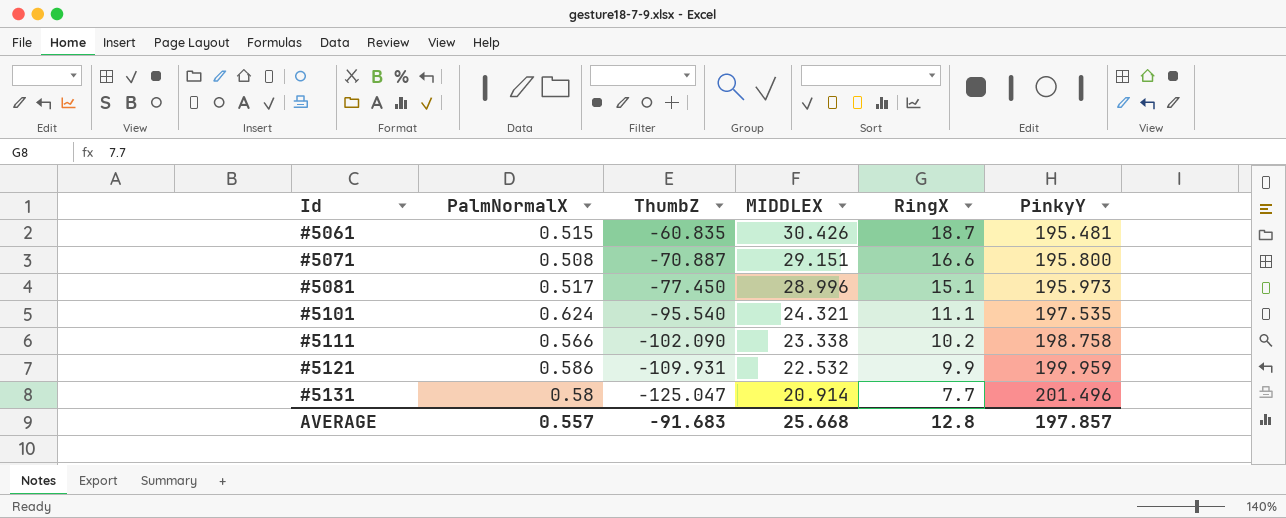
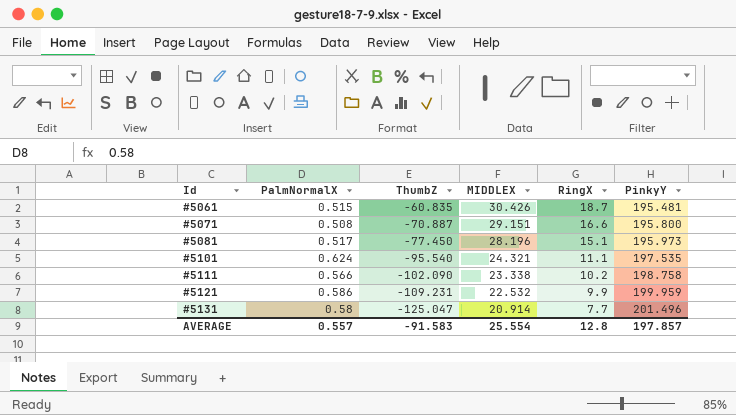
#5081 | MIDDLEX: 28.996 -> 28.196
#5121 | ThumbZ: -109.931 -> -109.231
AVERAGE | ThumbZ: -91.683 -> -91.583
AVERAGE | MIDDLEX: 25.668 -> 25.554

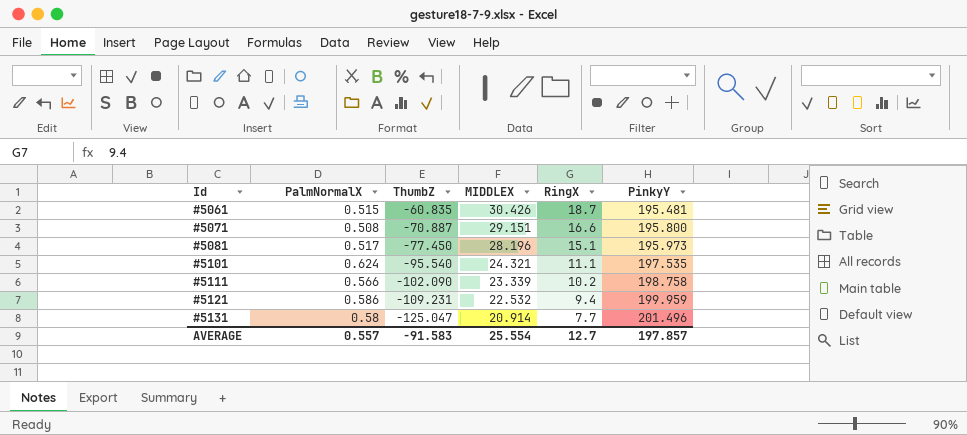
#5111 | MIDDLEX: 23.338 -> 23.339
#5121 | RingX: 9.9 -> 9.4
AVERAGE | RingX: 12.8 -> 12.7

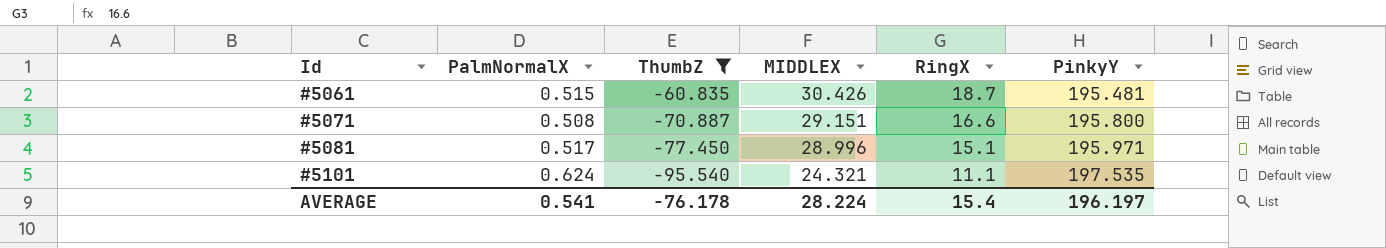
filter: none -> ThumbZ >= -95.540
#5081 | MIDDLEX: 28.196 -> 28.996
#5081 | PinkyY: 195.973 -> 195.971
AVERAGE | PalmNormalX: 0.557 -> 0.541
AVERAGE | ThumbZ: -91.583 -> -76.178
AVERAGE | MIDDLEX: 25.554 -> 28.224
AVERAGE | RingX: 12.7 -> 15.4
AVERAGE | PinkyY: 197.857 -> 196.197

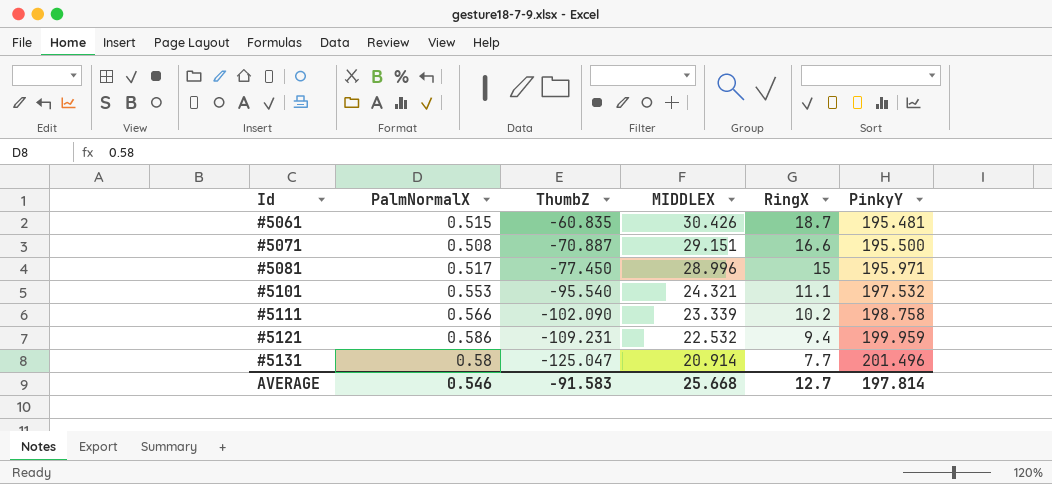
filter: ThumbZ >= -95.540 -> none
#5071 | PinkyY: 195.800 -> 195.500
#5081 | RingX: 15.1 -> 15
#5101 | PalmNormalX: 0.624 -> 0.553
#5101 | PinkyY: 197.535 -> 197.532
AVERAGE | PalmNormalX: 0.541 -> 0.546
AVERAGE | ThumbZ: -76.178 -> -91.583
AVERAGE | MIDDLEX: 28.224 -> 25.668
AVERAGE | RingX: 15.4 -> 12.7
AVERAGE | PinkyY: 196.197 -> 197.814

